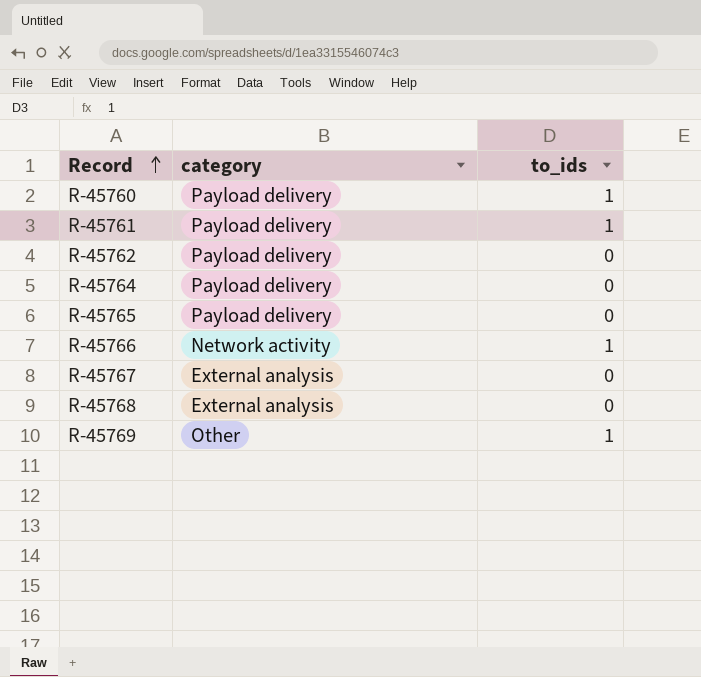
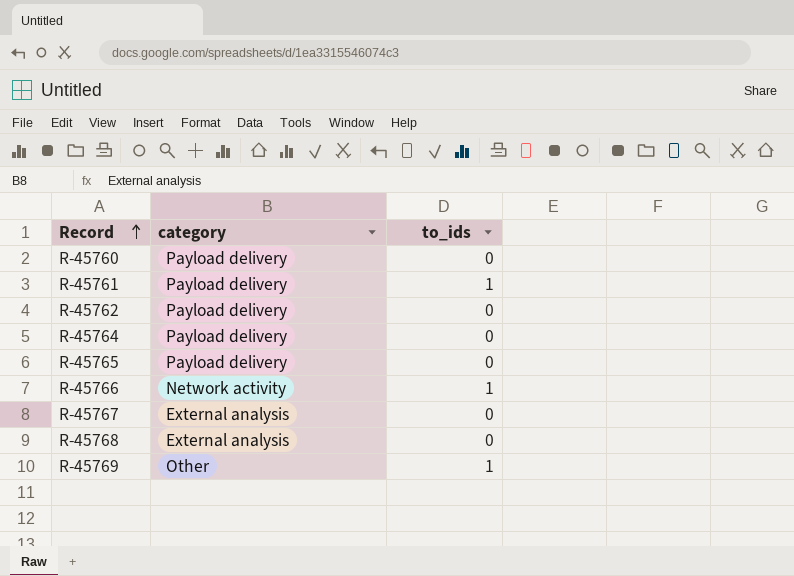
R-45760 | to_ids: 1 -> 0

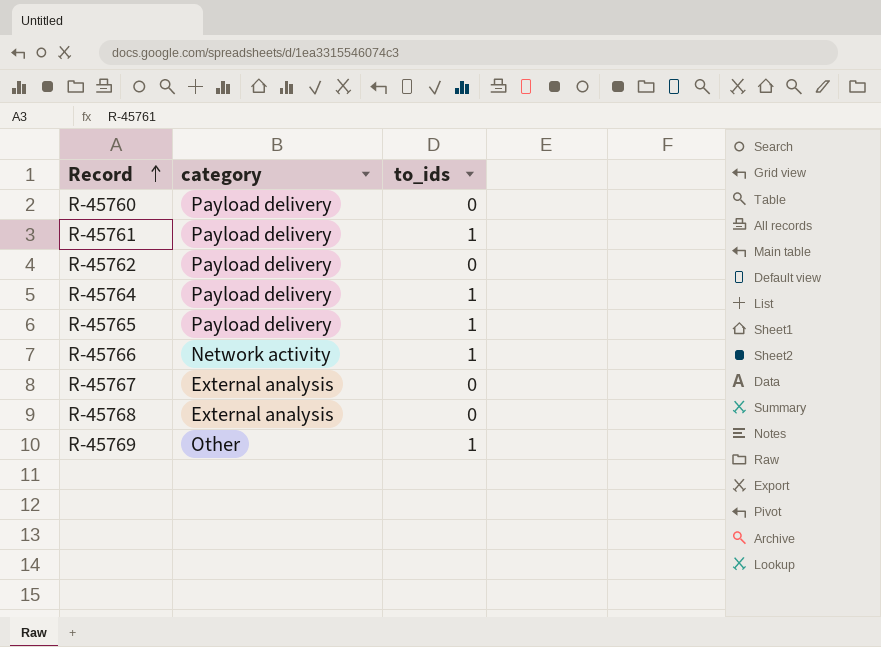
R-45764 | to_ids: 0 -> 1
R-45765 | to_ids: 0 -> 1

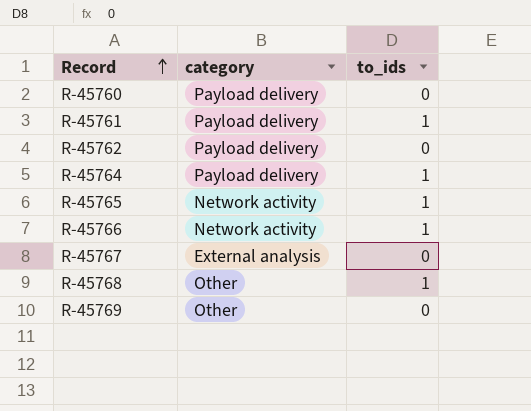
R-45765 | category: Payload delivery -> Network activity
R-45768 | category: External analysis -> Other
R-45768 | to_ids: 0 -> 1
R-45769 | to_ids: 1 -> 0

